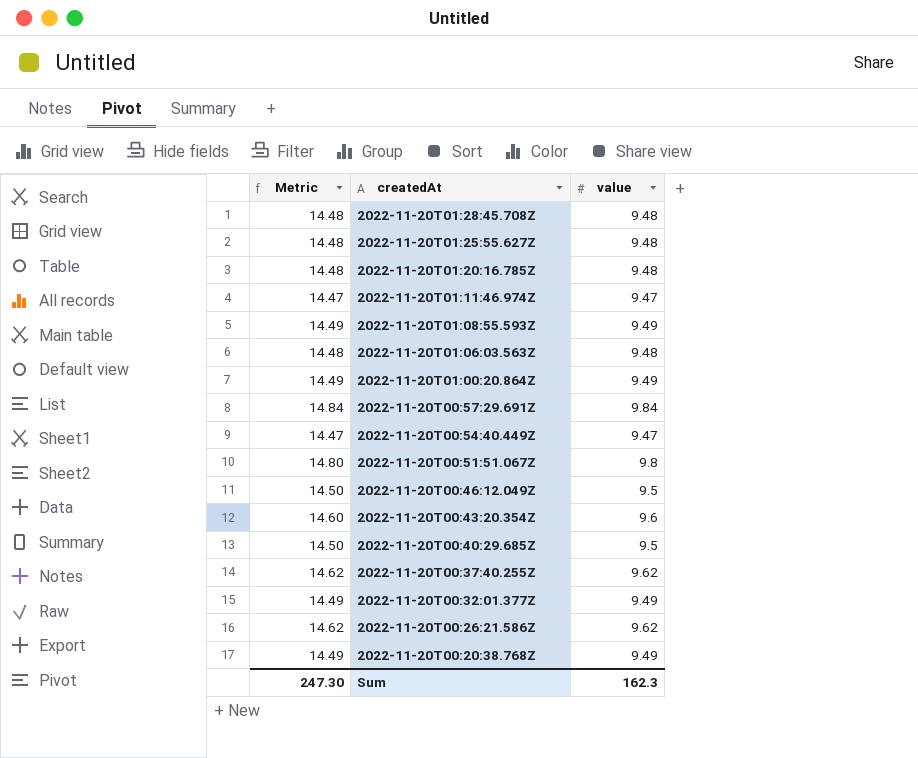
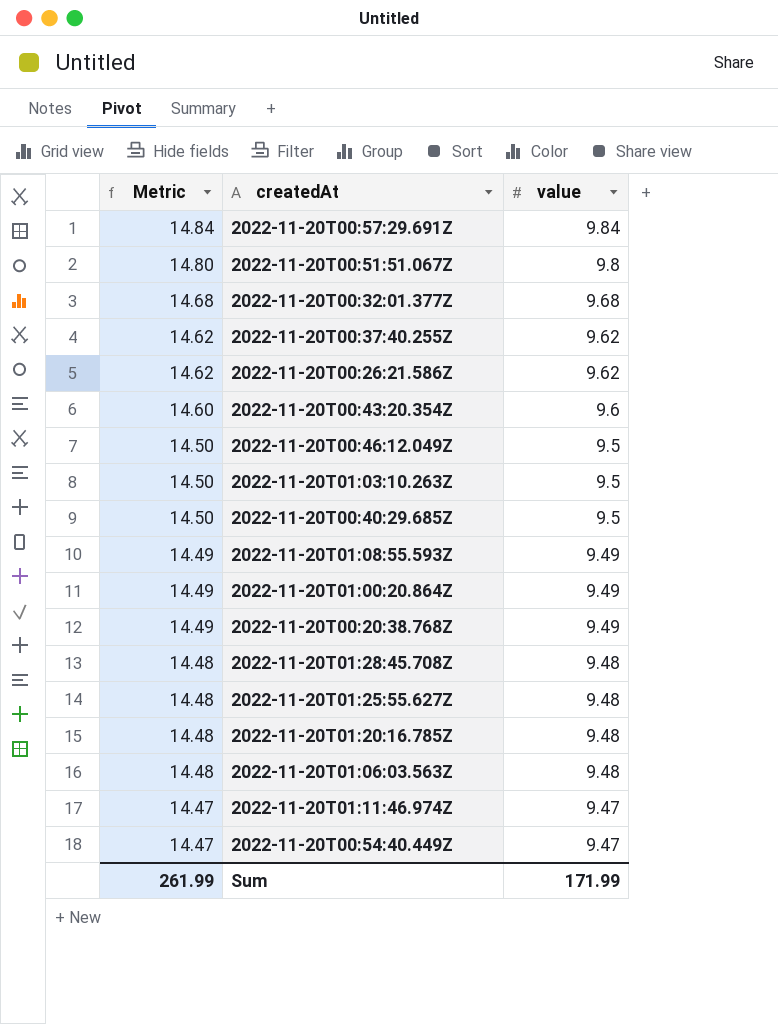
row order: createdAt descending -> Metric descending
2022-11-20T00:32:01.377Z | Metric: 14.49 -> 14.68
2022-11-20T00:32:01.377Z | value: 9.49 -> 9.68
row 2022-11-20T01:03:10.263Z: none -> 14.50 | 9.5
Sum | Metric: 247.30 -> 261.99
Sum | value: 162.3 -> 171.99

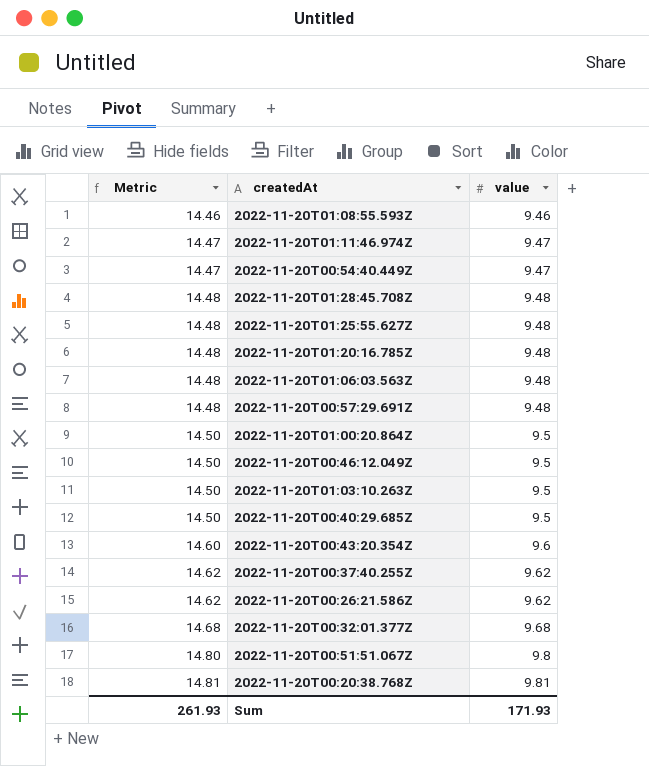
row order: Metric descending -> Metric ascending
2022-11-20T01:08:55.593Z | Metric: 14.49 -> 14.46
2022-11-20T01:08:55.593Z | value: 9.49 -> 9.46
2022-11-20T00:57:29.691Z | Metric: 14.84 -> 14.48
2022-11-20T00:57:29.691Z | value: 9.84 -> 9.48
2022-11-20T01:00:20.864Z | Metric: 14.49 -> 14.50
2022-11-20T01:00:20.864Z | value: 9.49 -> 9.5
2022-11-20T00:20:38.768Z | Metric: 14.49 -> 14.81
2022-11-20T00:20:38.768Z | value: 9.49 -> 9.81
Sum | Metric: 261.99 -> 261.93
Sum | value: 171.99 -> 171.93

